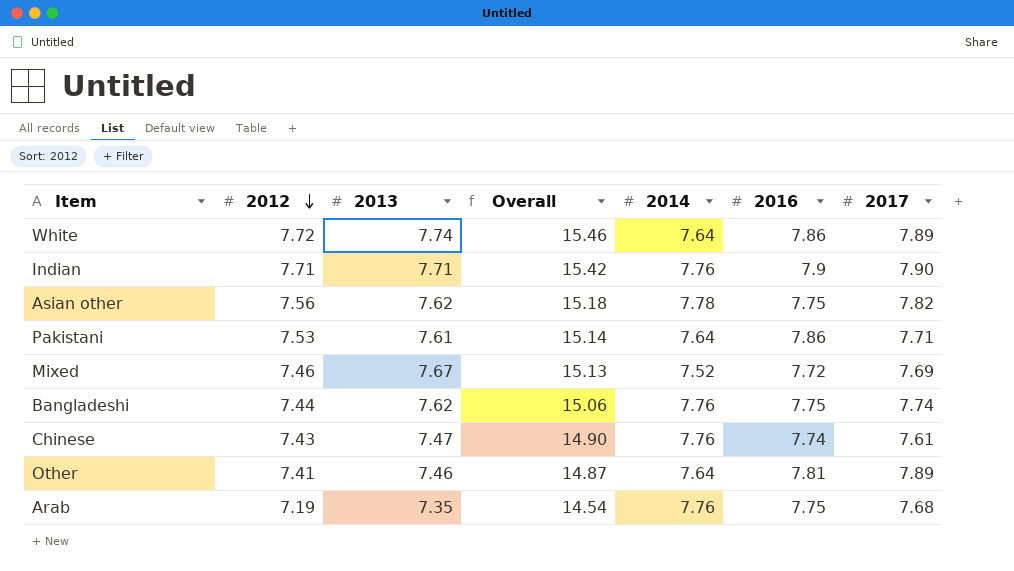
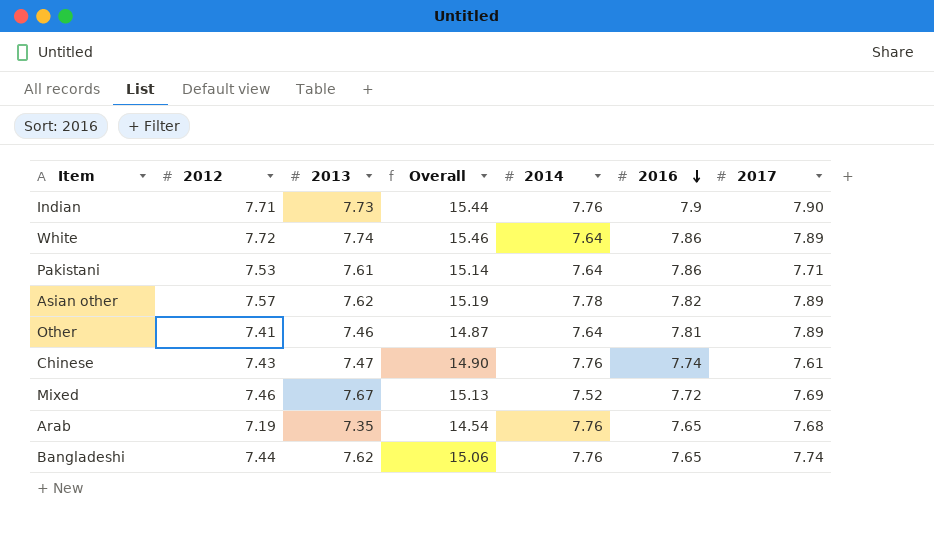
row order: 2012 descending -> 2016 descending
Indian | 2013: 7.71 -> 7.73
Indian | Overall: 15.42 -> 15.44
Asian other | 2012: 7.56 -> 7.57
Asian other | Overall: 15.18 -> 15.19
Asian other | 2016: 7.75 -> 7.82
Asian other | 2017: 7.82 -> 7.89
Arab | 2016: 7.75 -> 7.65
Bangladeshi | 2016: 7.75 -> 7.65

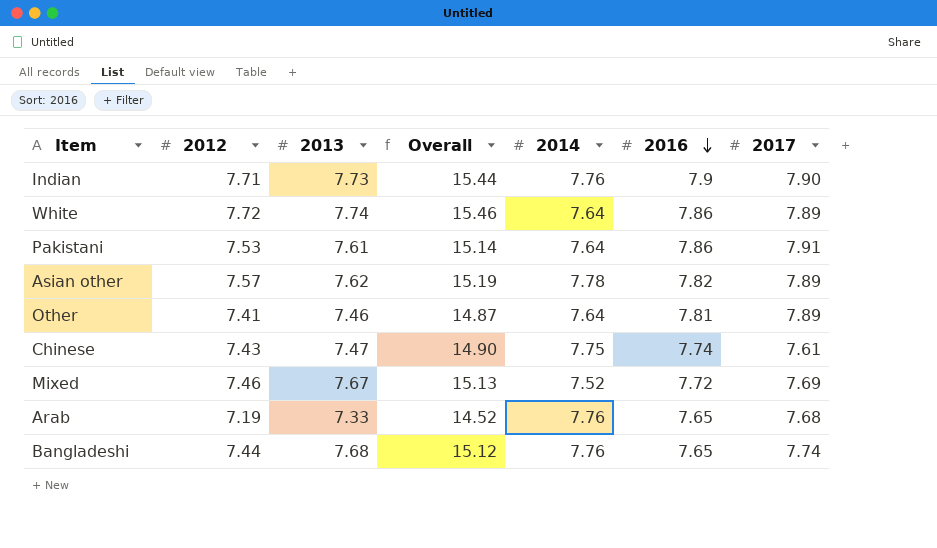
Pakistani | 2017: 7.71 -> 7.91
Chinese | 2014: 7.76 -> 7.75
Arab | 2013: 7.35 -> 7.33
Arab | Overall: 14.54 -> 14.52
Bangladeshi | 2013: 7.62 -> 7.68
Bangladeshi | Overall: 15.06 -> 15.12

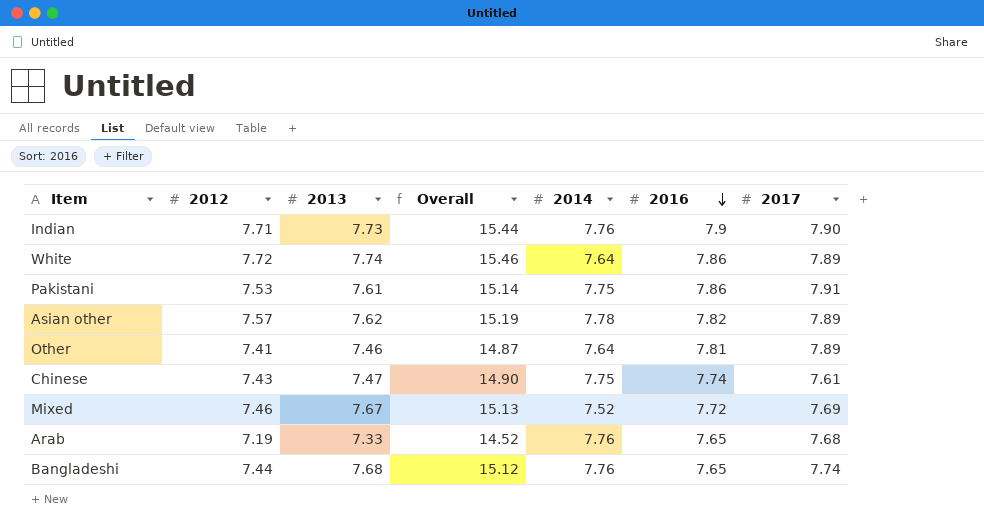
Pakistani | 2014: 7.64 -> 7.75

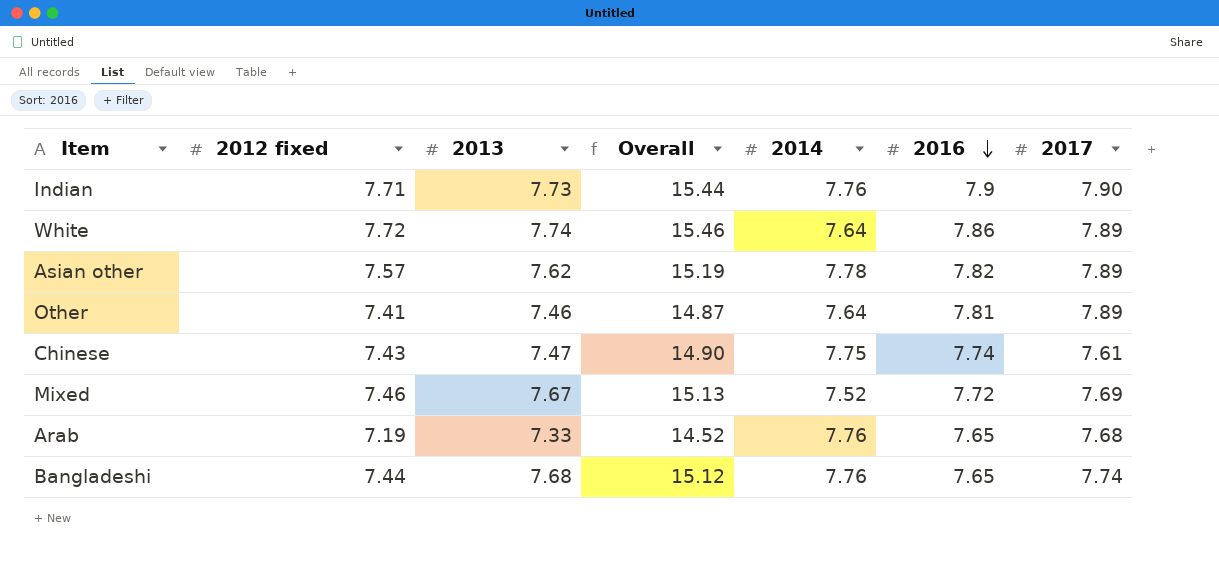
column name: 2012 -> 2012 fixed
row Pakistani: 7.53 | 7.61 | 15.14 | 7.75 | 7.86 | 7.91 -> none

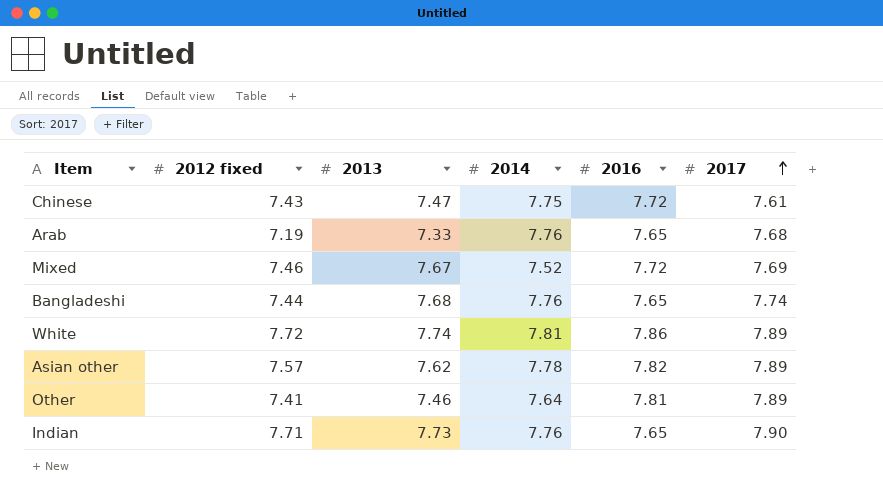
row order: 2016 descending -> 2017 ascending
column Overall | formula: [2012 fixed] + [2013] -> none
Chinese | 2016: 7.74 -> 7.72
White | 2014: 7.64 -> 7.81
Indian | 2016: 7.9 -> 7.65

